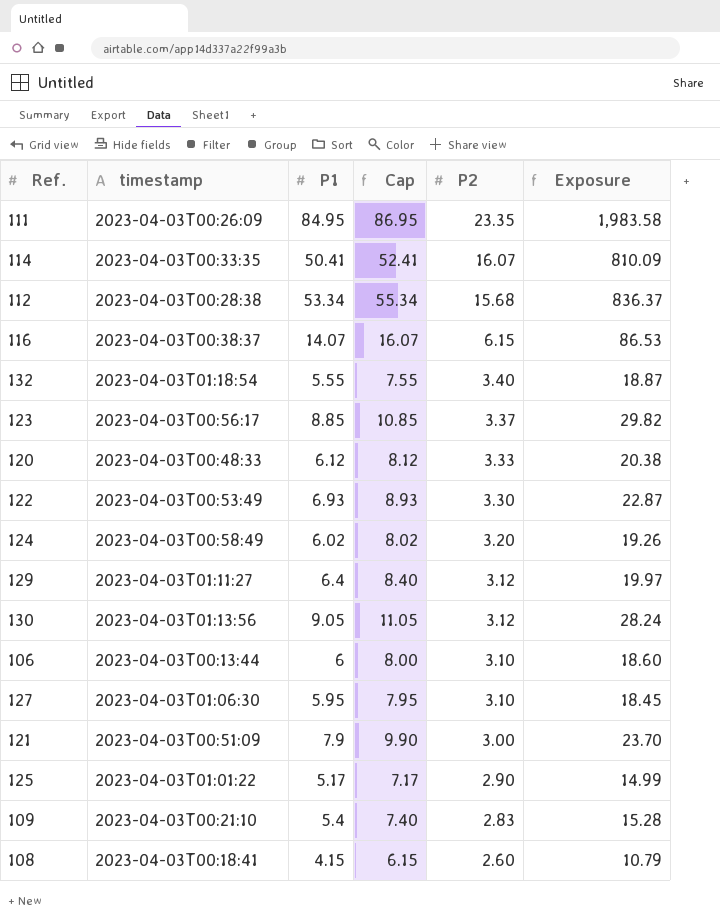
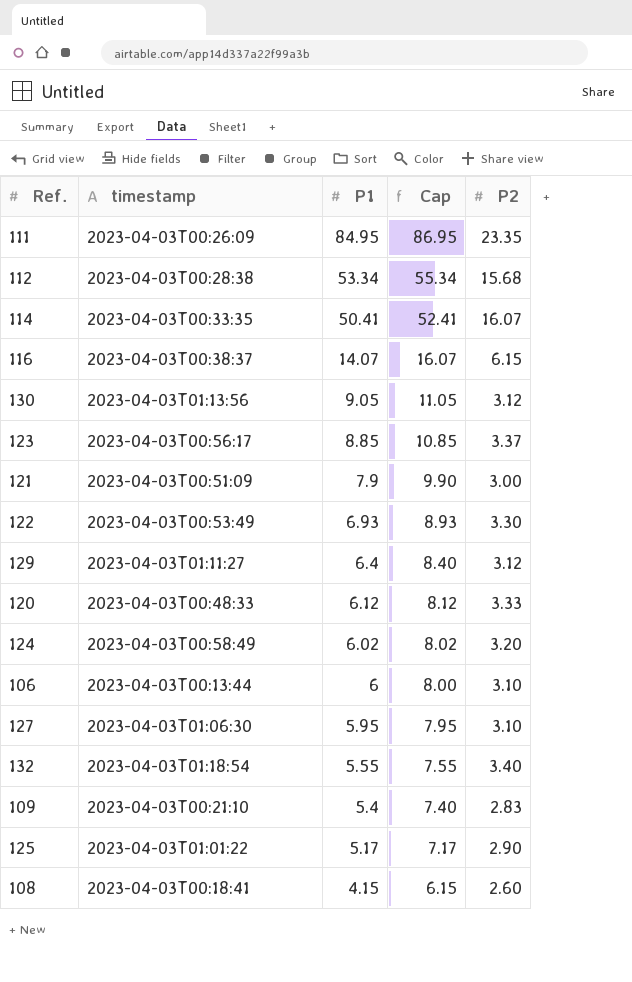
row order: P2 descending -> P1 descending
column Exposure | formula: [P1] * [P2] -> none

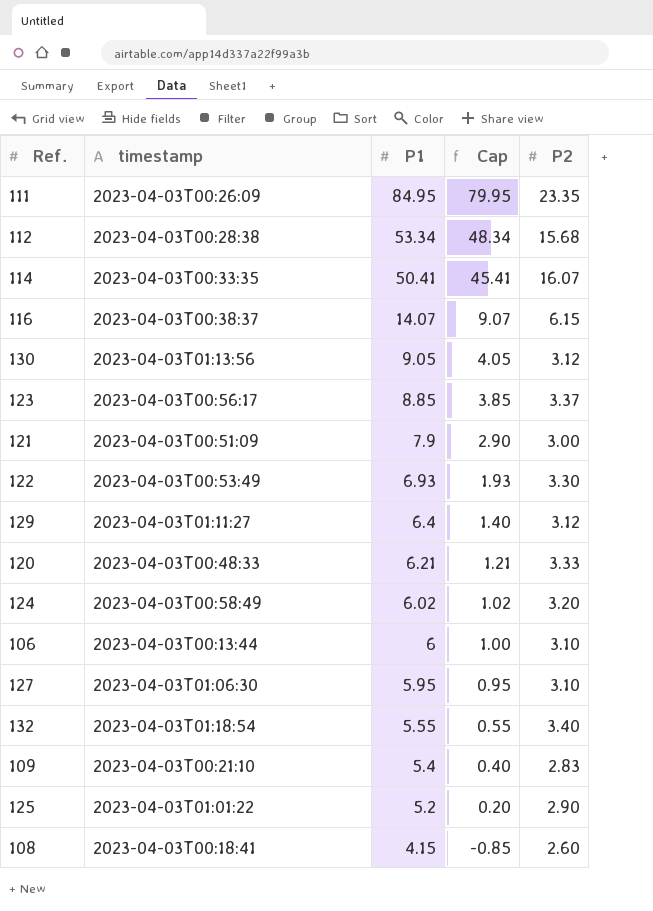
column Cap | formula: [P1] + 2 -> [P1] - 5
120 | P1: 6.12 -> 6.21
125 | P1: 5.17 -> 5.2

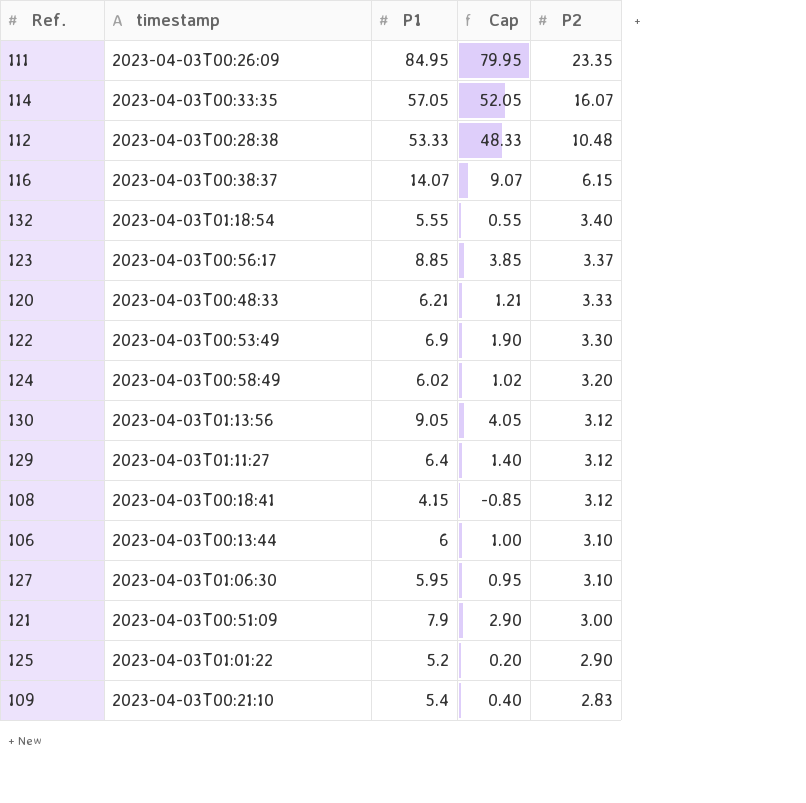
row order: P1 descending -> P2 descending
114 | P1: 50.41 -> 57.05
114 | Cap: 45.41 -> 52.05
112 | P1: 53.34 -> 53.33
112 | Cap: 48.34 -> 48.33
112 | P2: 15.68 -> 10.48
122 | P1: 6.93 -> 6.9
122 | Cap: 1.93 -> 1.90
108 | P2: 2.60 -> 3.12

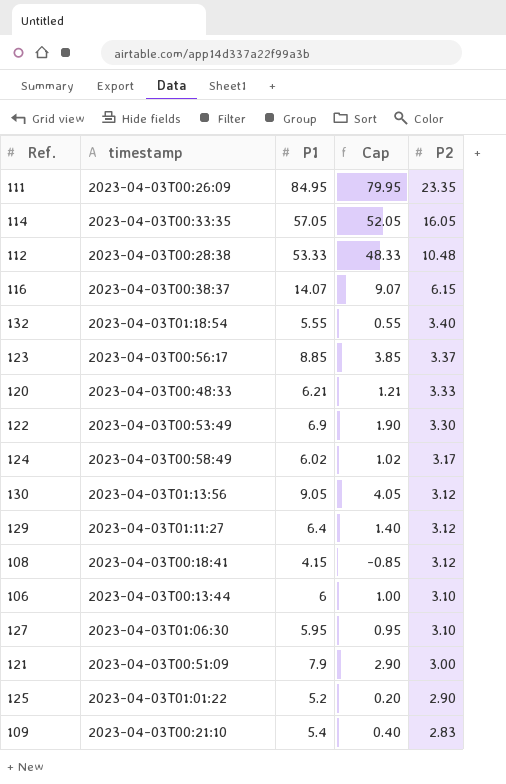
114 | P2: 16.07 -> 16.05
124 | P2: 3.20 -> 3.17

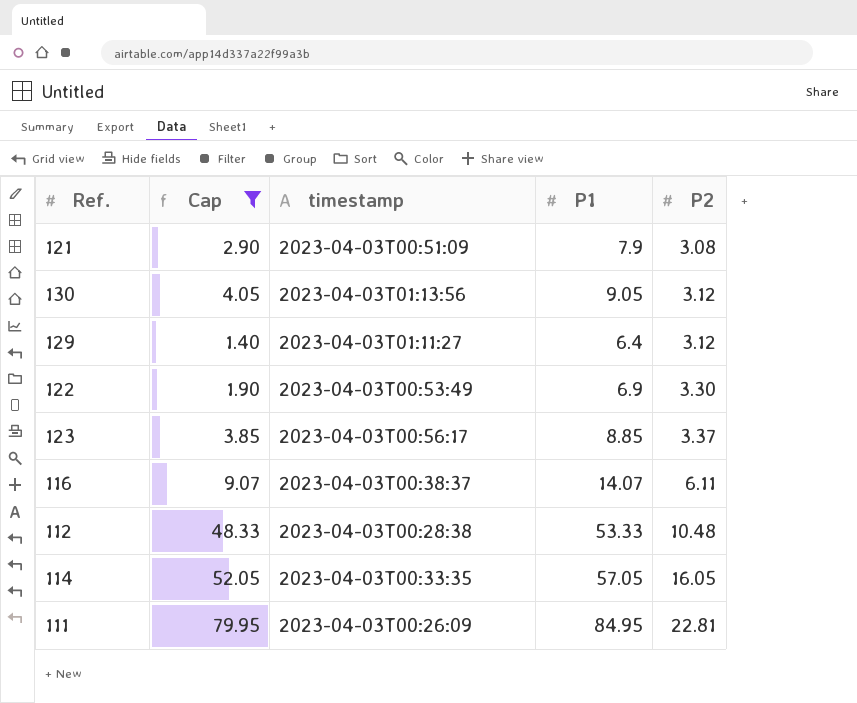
filter: none -> Cap >= 1.40
row order: P2 descending -> P2 ascending
column Cap | position: 4 -> 2
121 | P2: 3.00 -> 3.08
116 | P2: 6.15 -> 6.11
111 | P2: 23.35 -> 22.81

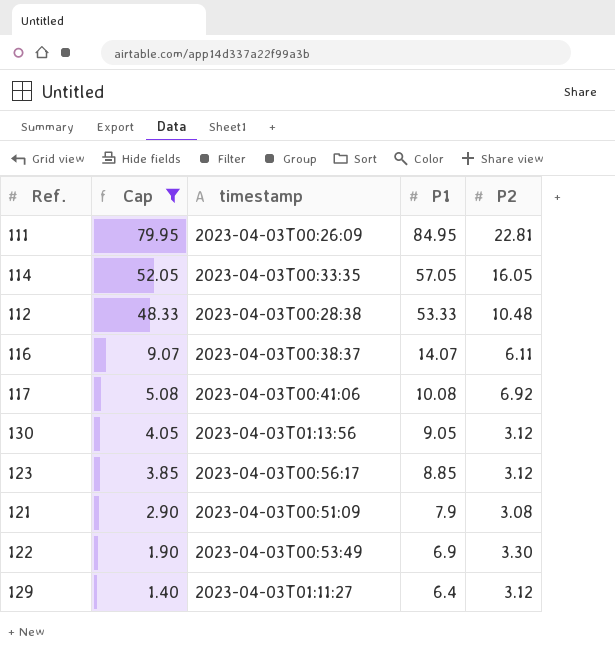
row order: P2 ascending -> Cap descending
row 117: none -> 5.08 | 2023-04-03T00:41:06 | 10.08 | 6.92
123 | P2: 3.37 -> 3.12

